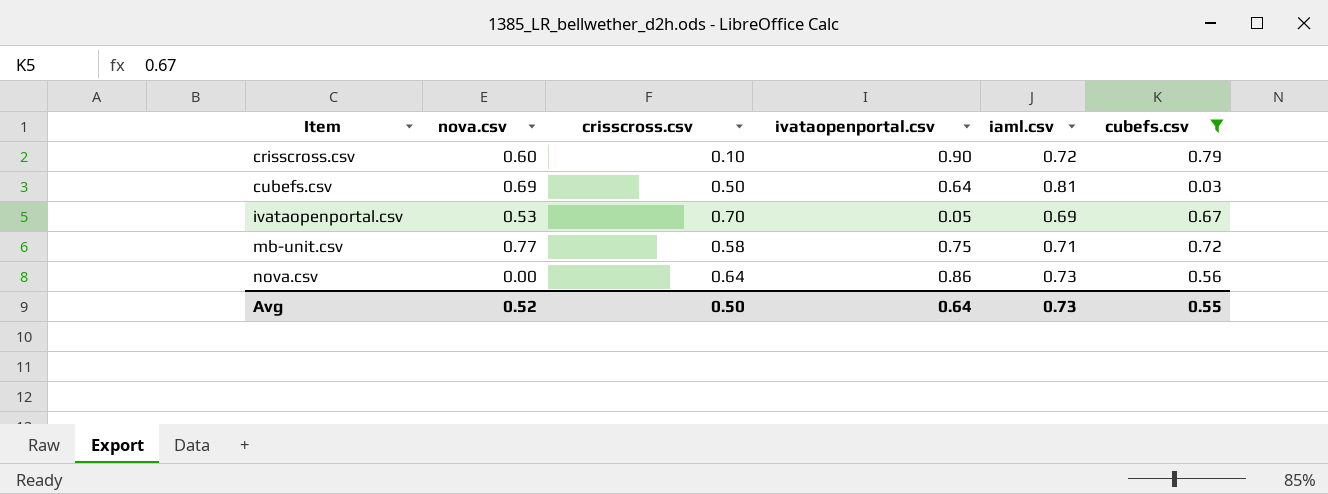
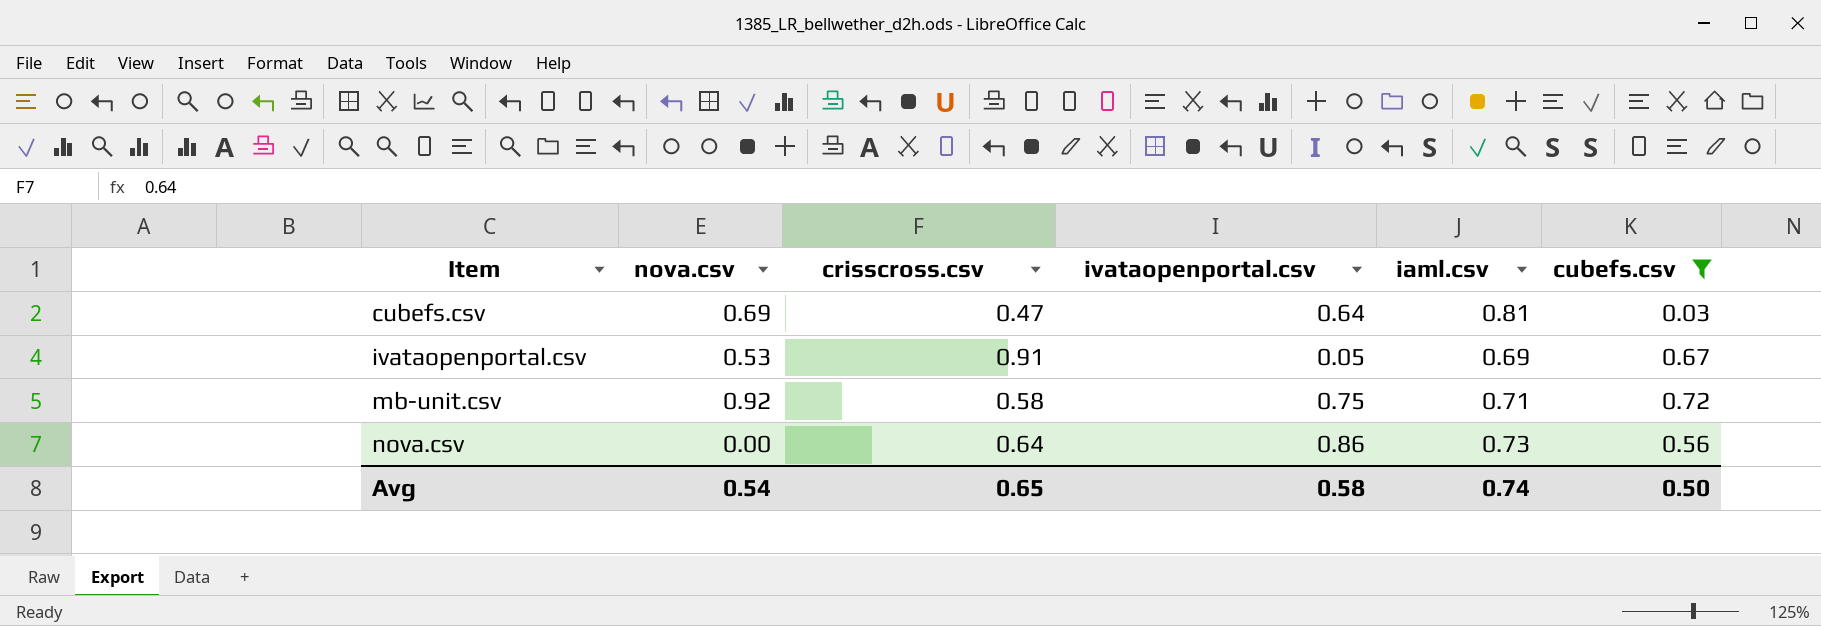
row crisscross.csv: 0.60 | 0.10 | 0.90 | 0.72 | 0.79 -> none
cubefs.csv | crisscross.csv: 0.50 -> 0.47
ivataopenportal.csv | crisscross.csv: 0.70 -> 0.91
mb-unit.csv | nova.csv: 0.77 -> 0.92
Avg | nova.csv: 0.52 -> 0.54
Avg | crisscross.csv: 0.50 -> 0.65
Avg | ivataopenportal.csv: 0.64 -> 0.58
Avg | iaml.csv: 0.73 -> 0.74
Avg | cubefs.csv: 0.55 -> 0.50

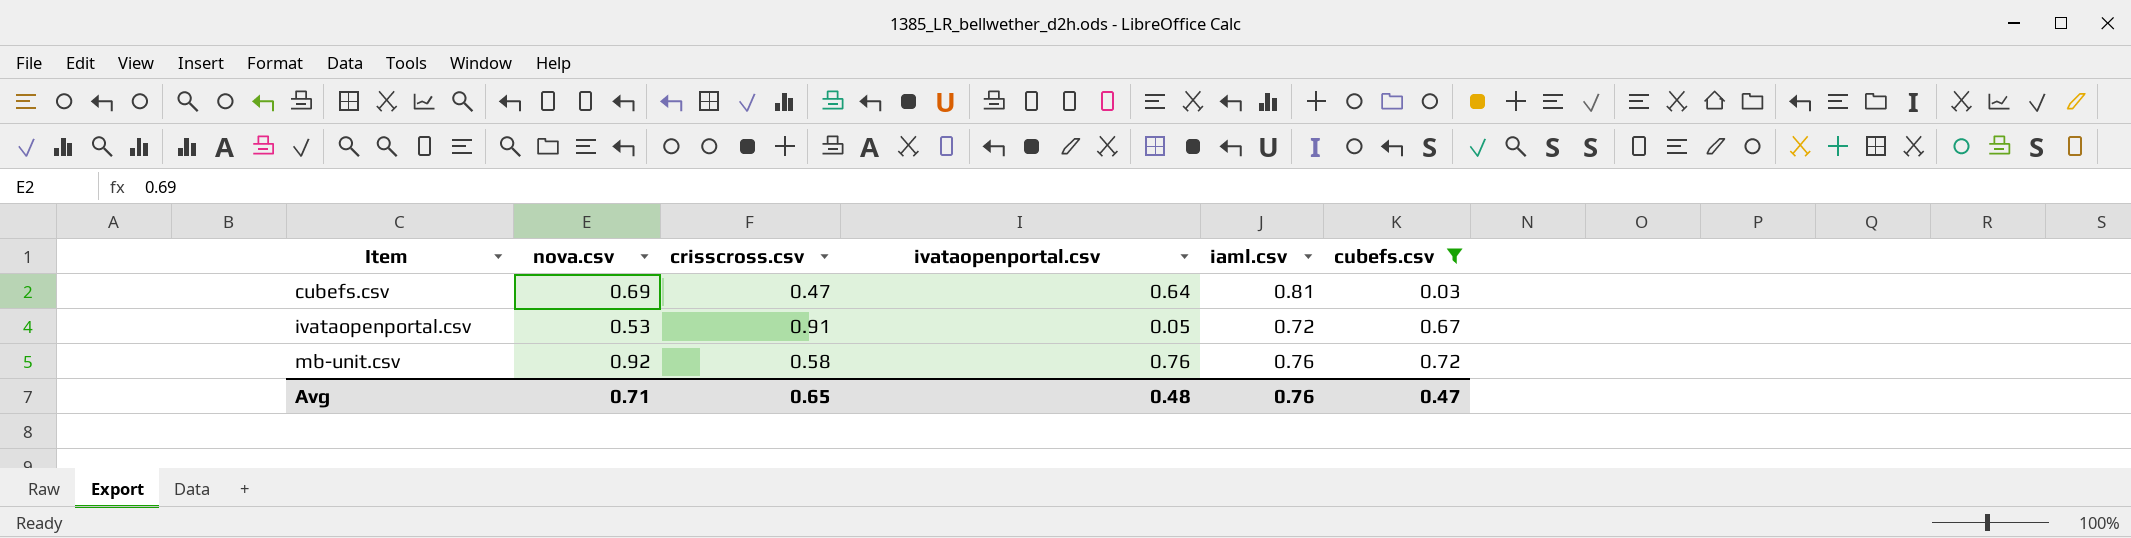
row nova.csv: 0.00 | 0.64 | 0.86 | 0.73 | 0.56 -> none
ivataopenportal.csv | iaml.csv: 0.69 -> 0.72
mb-unit.csv | ivataopenportal.csv: 0.75 -> 0.76
mb-unit.csv | iaml.csv: 0.71 -> 0.76
Avg | nova.csv: 0.54 -> 0.71
Avg | ivataopenportal.csv: 0.58 -> 0.48
Avg | iaml.csv: 0.74 -> 0.76
Avg | cubefs.csv: 0.50 -> 0.47

